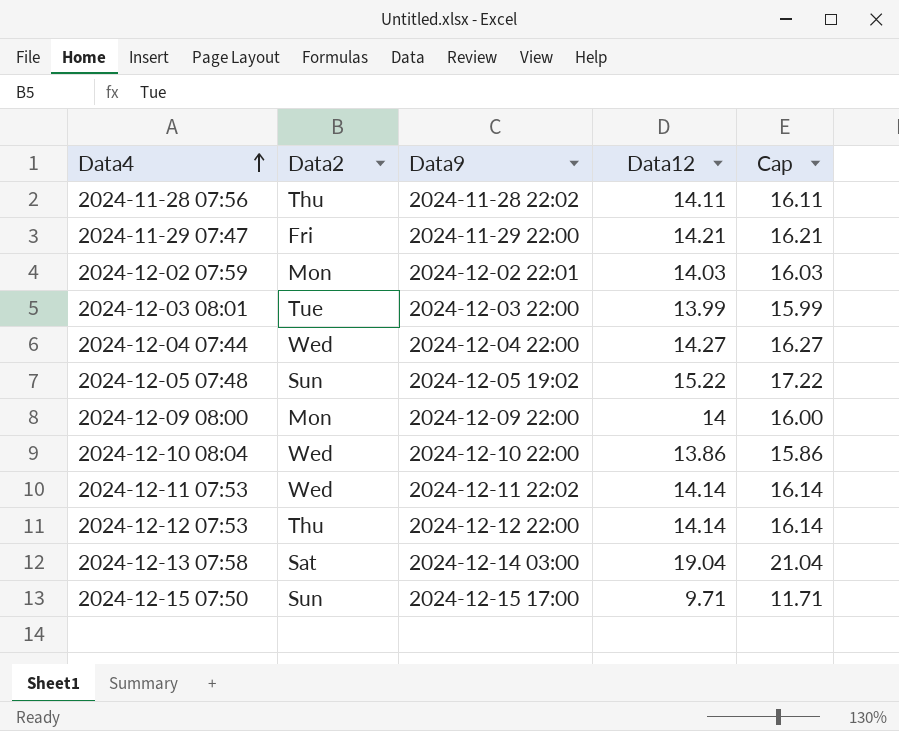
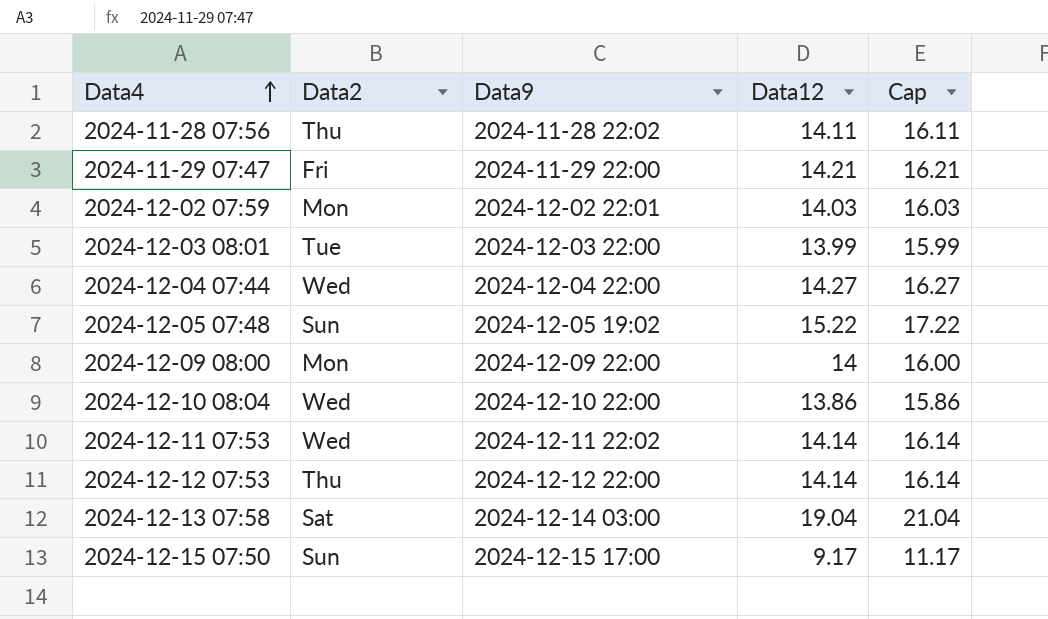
2024-12-15 07:50 | Data12: 9.71 -> 9.17
2024-12-15 07:50 | Cap: 11.71 -> 11.17

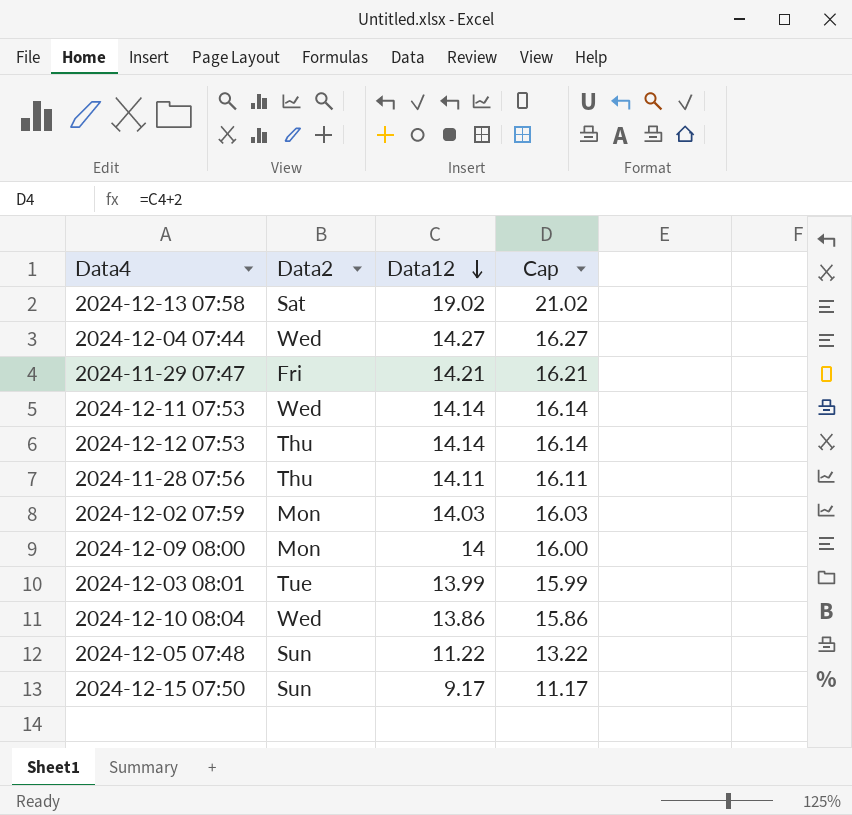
row order: Data4 ascending -> Data12 descending
column Data9 | position: 3 -> none
2024-12-13 07:58 | Data12: 19.04 -> 19.02
2024-12-13 07:58 | Cap: 21.04 -> 21.02
2024-12-05 07:48 | Data12: 15.22 -> 11.22
2024-12-05 07:48 | Cap: 17.22 -> 13.22

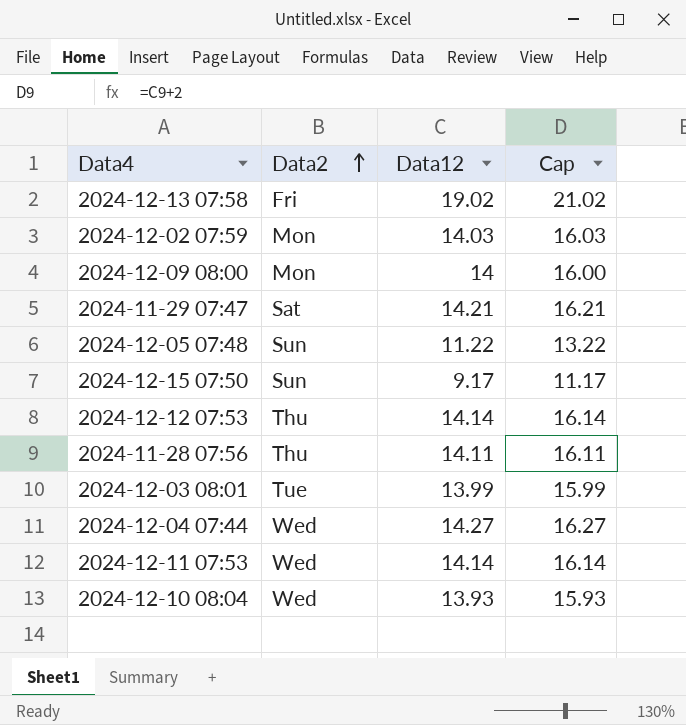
row order: Data12 descending -> Data2 ascending
2024-12-13 07:58 | Data2: Sat -> Fri
2024-11-29 07:47 | Data2: Fri -> Sat
2024-12-10 08:04 | Data12: 13.86 -> 13.93
2024-12-10 08:04 | Cap: 15.86 -> 15.93

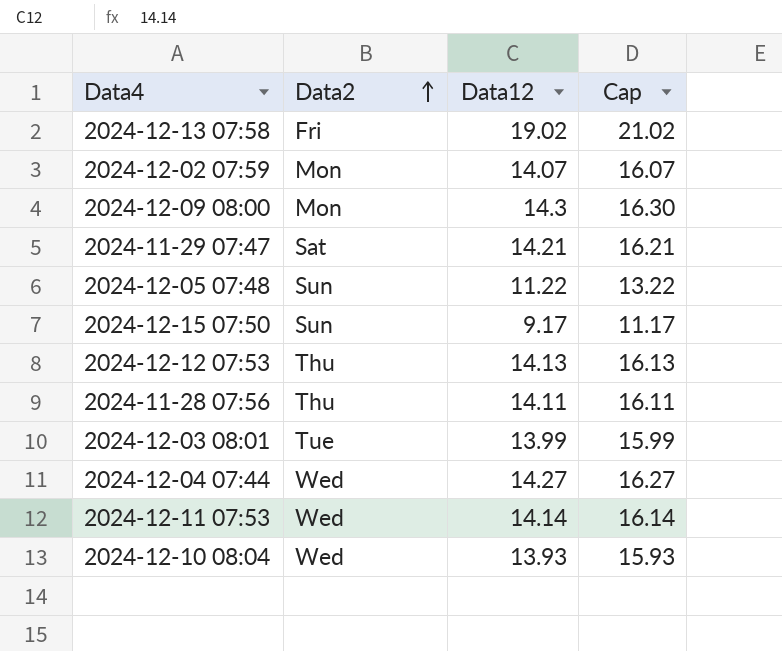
2024-12-02 07:59 | Data12: 14.03 -> 14.07
2024-12-02 07:59 | Cap: 16.03 -> 16.07
2024-12-09 08:00 | Data12: 14 -> 14.3
2024-12-09 08:00 | Cap: 16.00 -> 16.30
2024-12-12 07:53 | Data12: 14.14 -> 14.13
2024-12-12 07:53 | Cap: 16.14 -> 16.13

